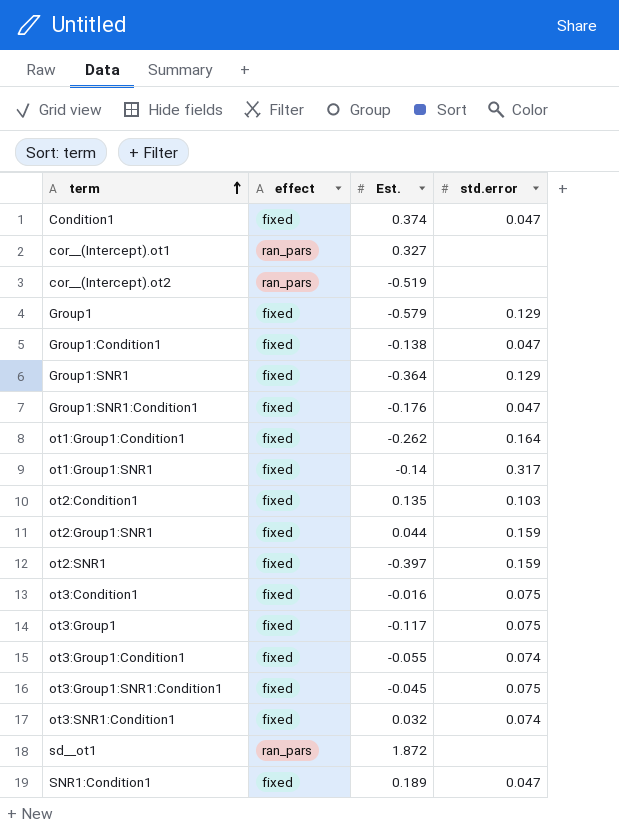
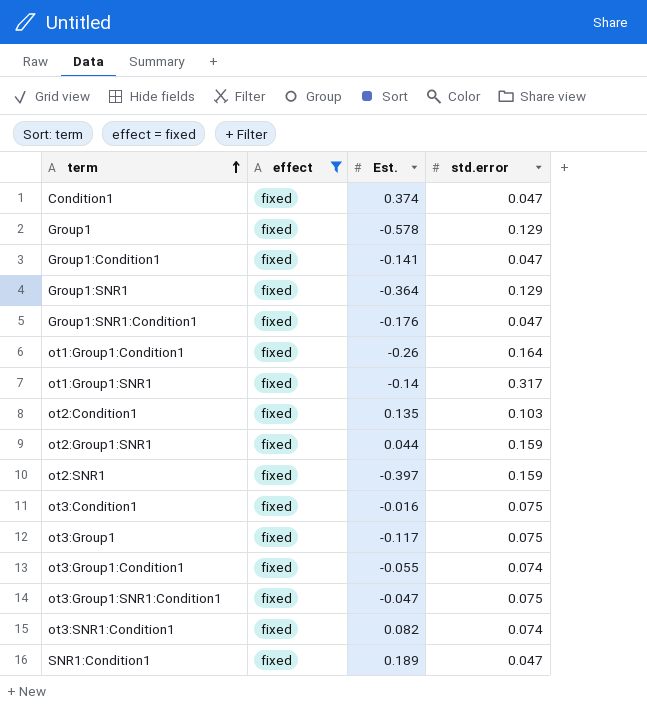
filter: none -> effect = fixed
Group1 | Est.: -0.579 -> -0.578
Group1:Condition1 | Est.: -0.138 -> -0.141
ot1:Group1:Condition1 | Est.: -0.262 -> -0.26
ot3:Group1:SNR1:Condition1 | Est.: -0.045 -> -0.047
ot3:SNR1:Condition1 | Est.: 0.032 -> 0.082

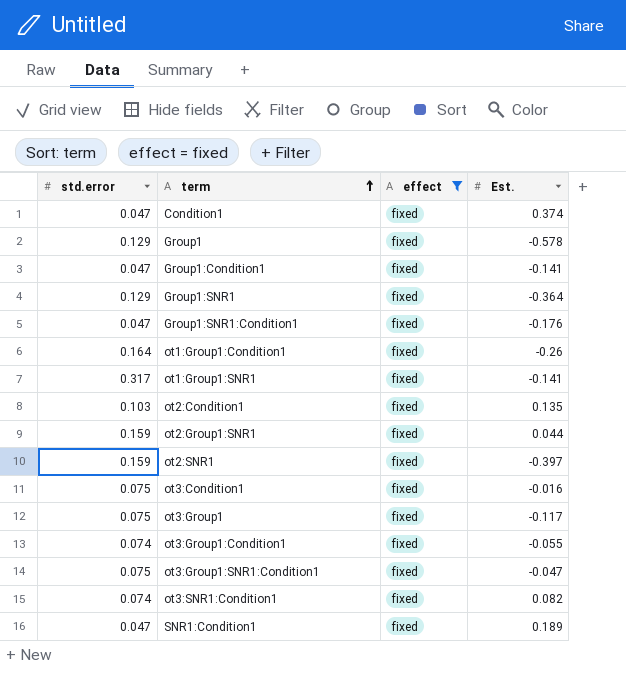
column std.error | position: 4 -> 1
ot1:Group1:SNR1 | Est.: -0.14 -> -0.141

